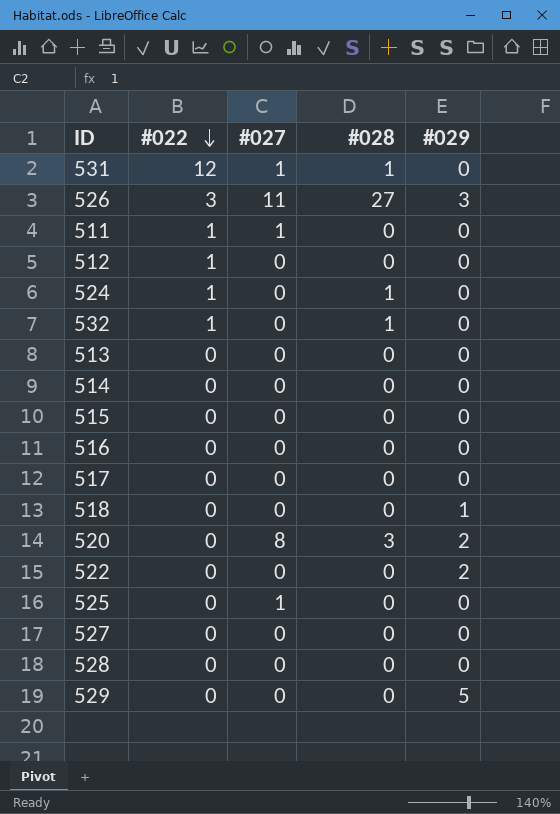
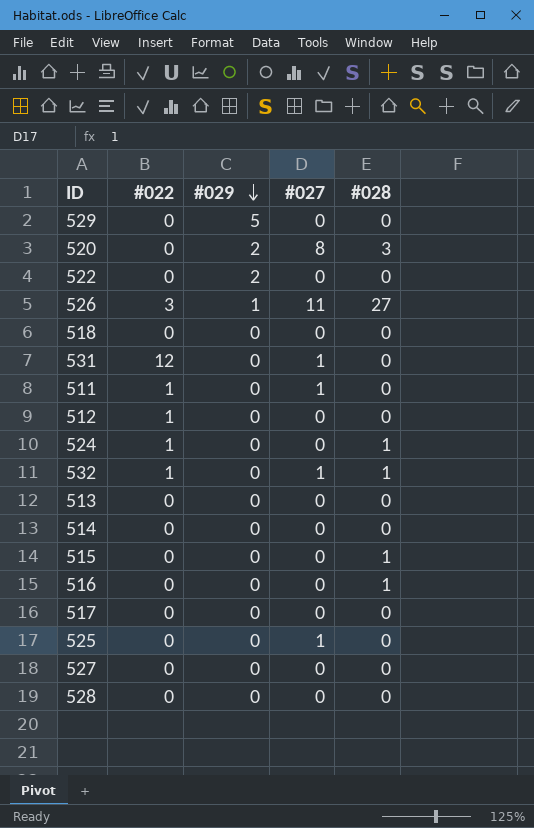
row order: #022 descending -> #029 descending
column #029 | position: 5 -> 3
526 | #029: 3 -> 1
518 | #029: 1 -> 0
531 | #028: 1 -> 0
532 | #027: 0 -> 1
515 | #028: 0 -> 1
516 | #028: 0 -> 1

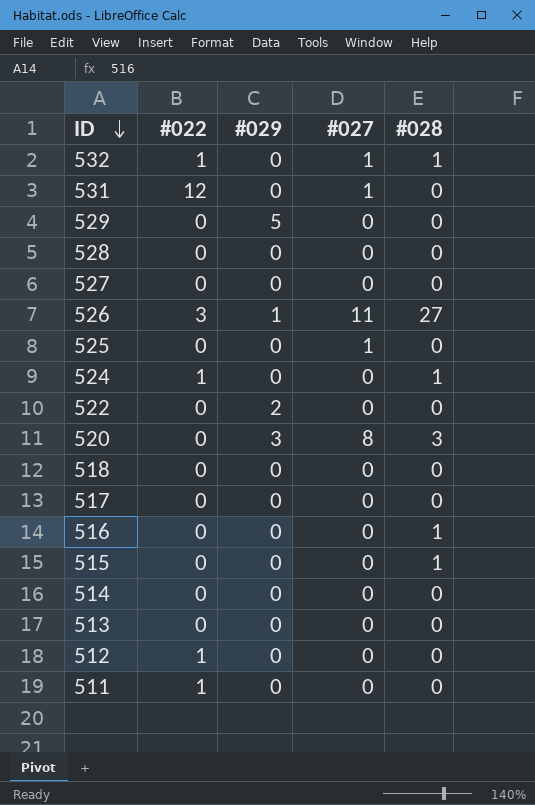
row order: #029 descending -> ID descending
520 | #029: 2 -> 3
511 | #027: 1 -> 0

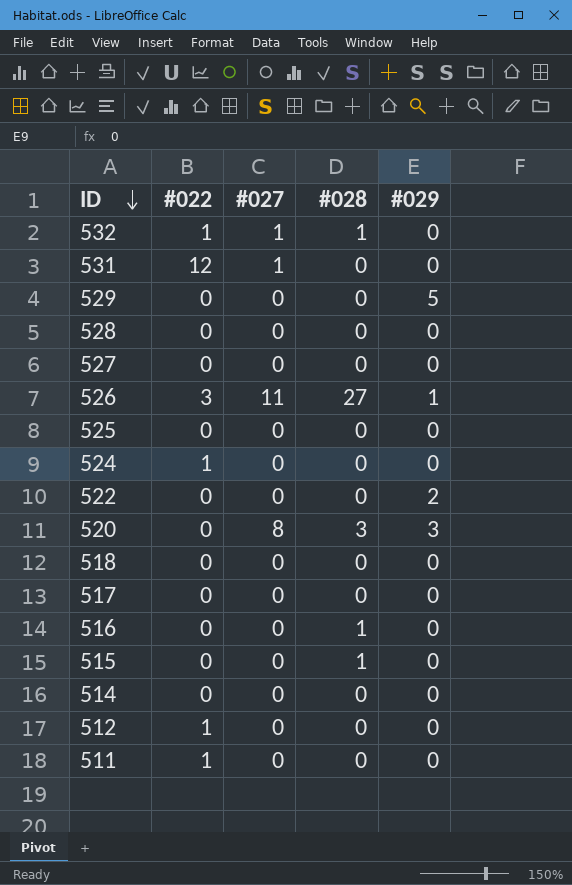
column #029 | position: 3 -> 5
row 513: 0 | 0 | 0 | 0 -> none
525 | #027: 1 -> 0
524 | #028: 1 -> 0

